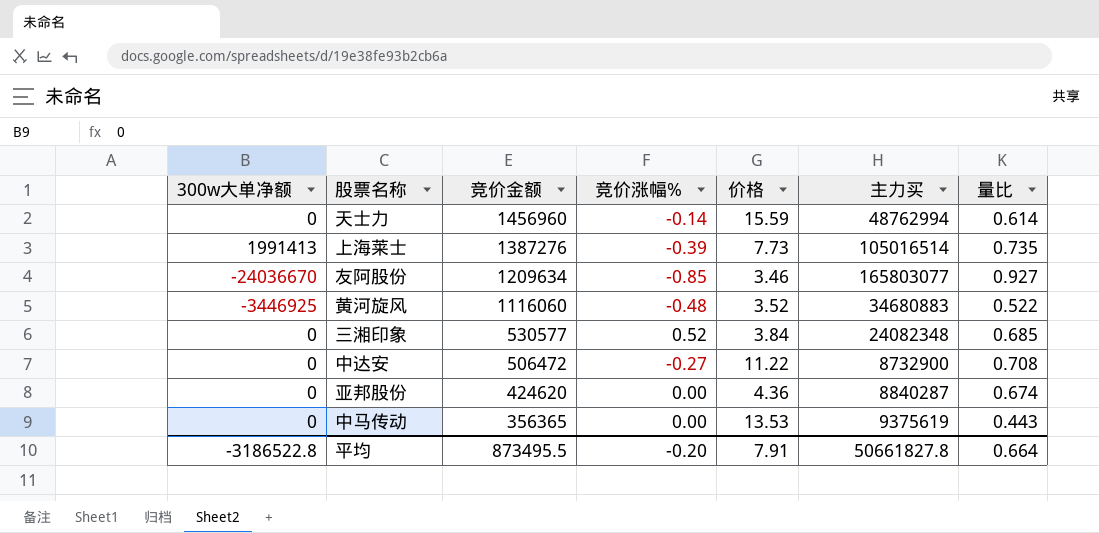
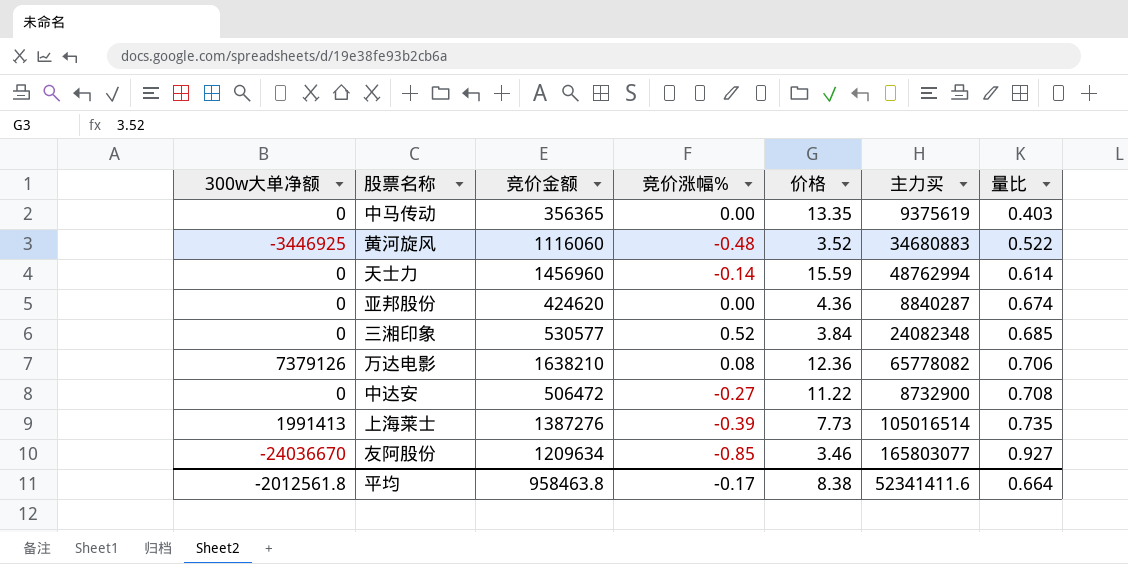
row order: 竞价金额 descending -> 量比 ascending
中马传动 | 价格: 13.53 -> 13.35
中马传动 | 量比: 0.443 -> 0.403
row 万达电影: none -> 7379126 | 1638210 | 0.08 | 12.36 | 65778082 | 0.706
平均 | 300w大单净额: -3186522.8 -> -2012561.8
平均 | 竞价金额: 873495.5 -> 958463.8
平均 | 竞价涨幅%: -0.20 -> -0.17
平均 | 价格: 7.91 -> 8.38
平均 | 主力买: 50661827.8 -> 52341411.6

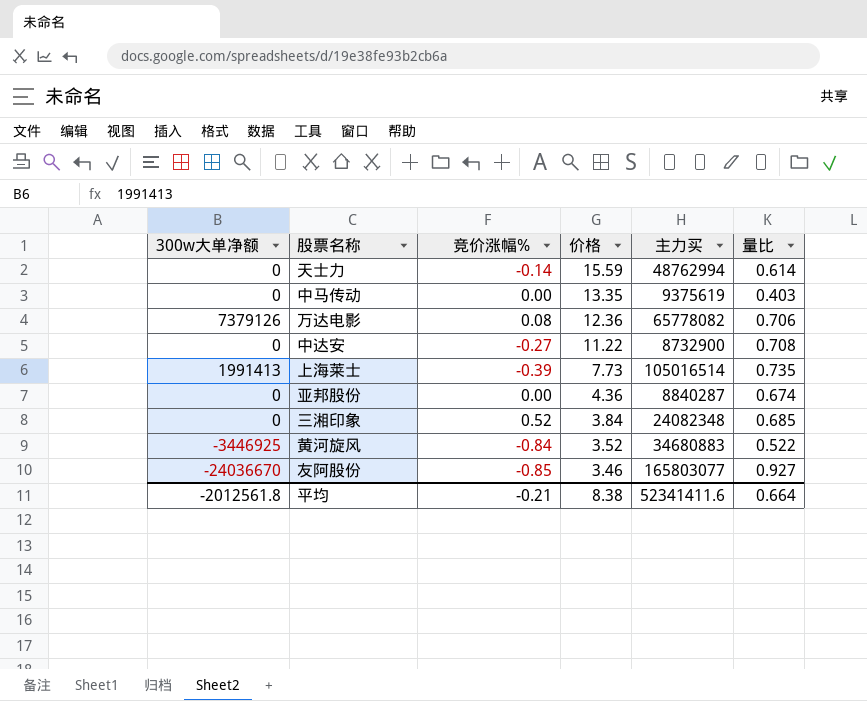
row order: 量比 ascending -> 价格 descending
column 竞价金额 | position: 3 -> none
黄河旋风 | 竞价涨幅%: -0.48 -> -0.84
平均 | 竞价涨幅%: -0.17 -> -0.21

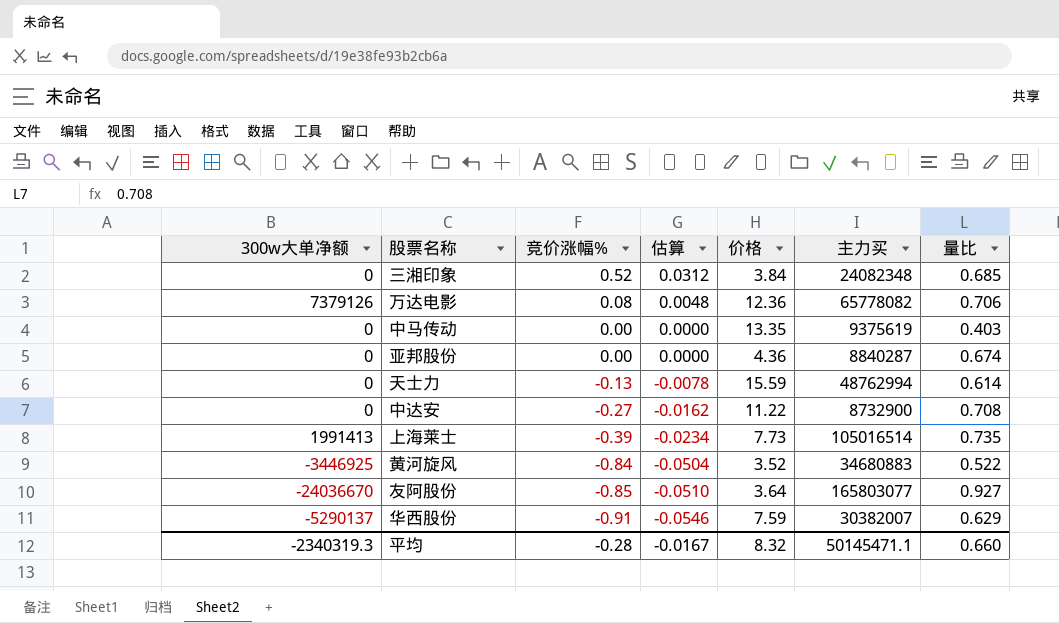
row order: 价格 descending -> 竞价涨幅% descending
column 估算 | formula: none -> [竞价涨幅%] * 0.06
天士力 | 竞价涨幅%: -0.14 -> -0.13
友阿股份 | 价格: 3.46 -> 3.64
row 华西股份: none -> -5290137 | -0.91 | -0.0546 | 7.59 | 30382007 | 0.629
平均 | 300w大单净额: -2012561.8 -> -2340319.3
平均 | 竞价涨幅%: -0.21 -> -0.28
平均 | 价格: 8.38 -> 8.32
平均 | 主力买: 52341411.6 -> 50145471.1
平均 | 量比: 0.664 -> 0.660

